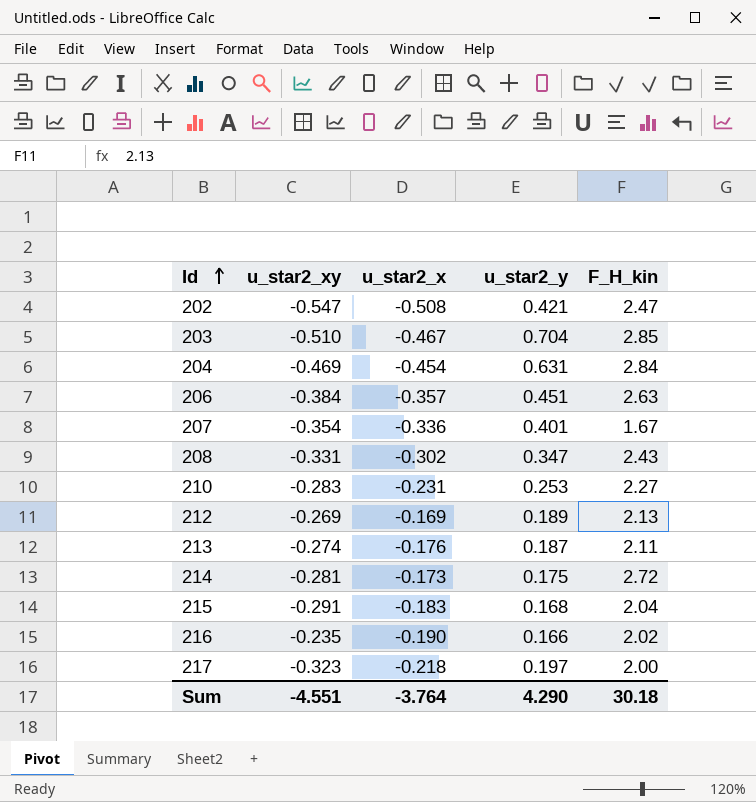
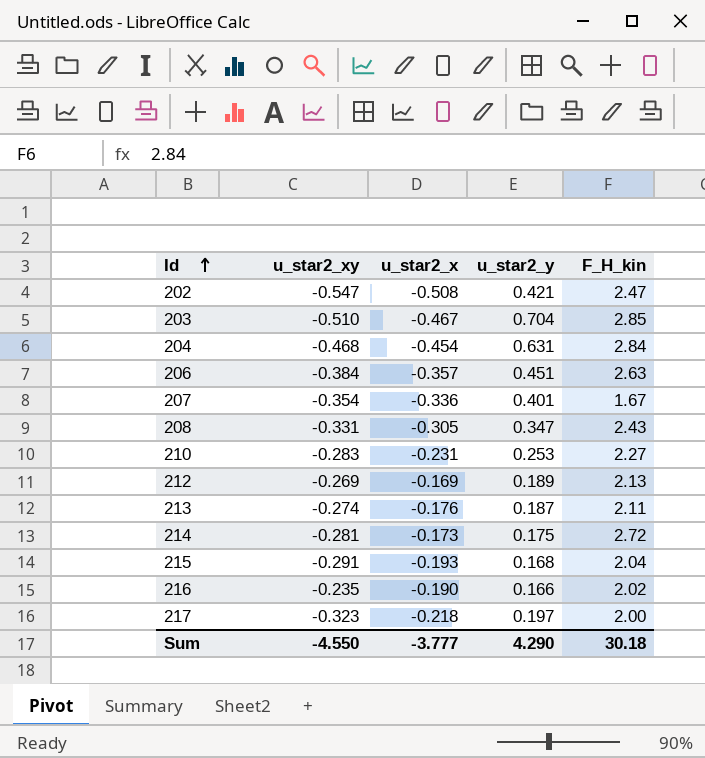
204 | u_star2_xy: -0.469 -> -0.468
208 | u_star2_x: -0.302 -> -0.305
215 | u_star2_x: -0.183 -> -0.193
Sum | u_star2_xy: -4.551 -> -4.550
Sum | u_star2_x: -3.764 -> -3.777

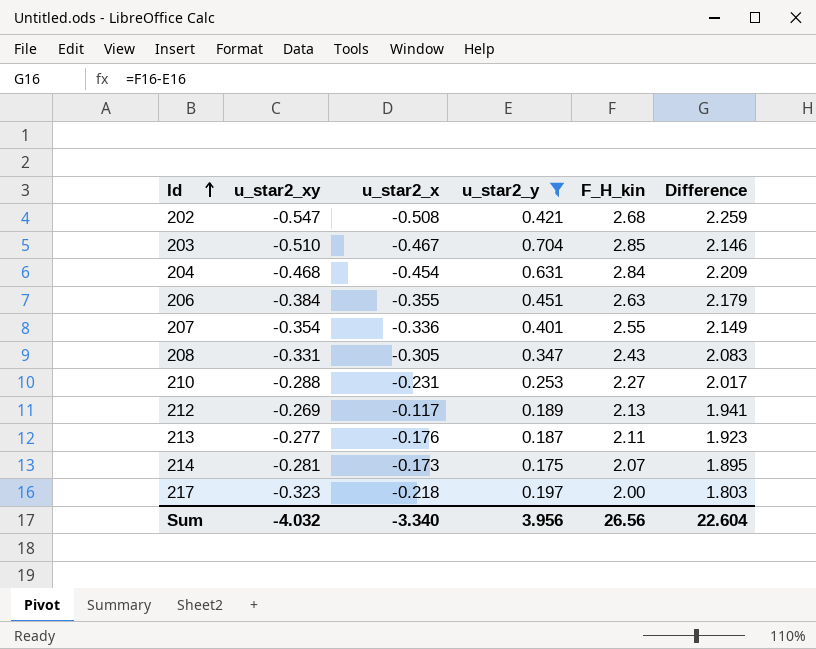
filter: none -> u_star2_y >= 0.175
column Difference | formula: none -> [F_H_kin] - [u_star2_y]
202 | F_H_kin: 2.47 -> 2.68
206 | u_star2_x: -0.357 -> -0.355
207 | F_H_kin: 1.67 -> 2.55
210 | u_star2_xy: -0.283 -> -0.288
212 | u_star2_x: -0.169 -> -0.117
213 | u_star2_xy: -0.274 -> -0.277
214 | F_H_kin: 2.72 -> 2.07
Sum | u_star2_xy: -4.550 -> -4.032
Sum | u_star2_x: -3.777 -> -3.340
Sum | u_star2_y: 4.290 -> 3.956
Sum | F_H_kin: 30.18 -> 26.56

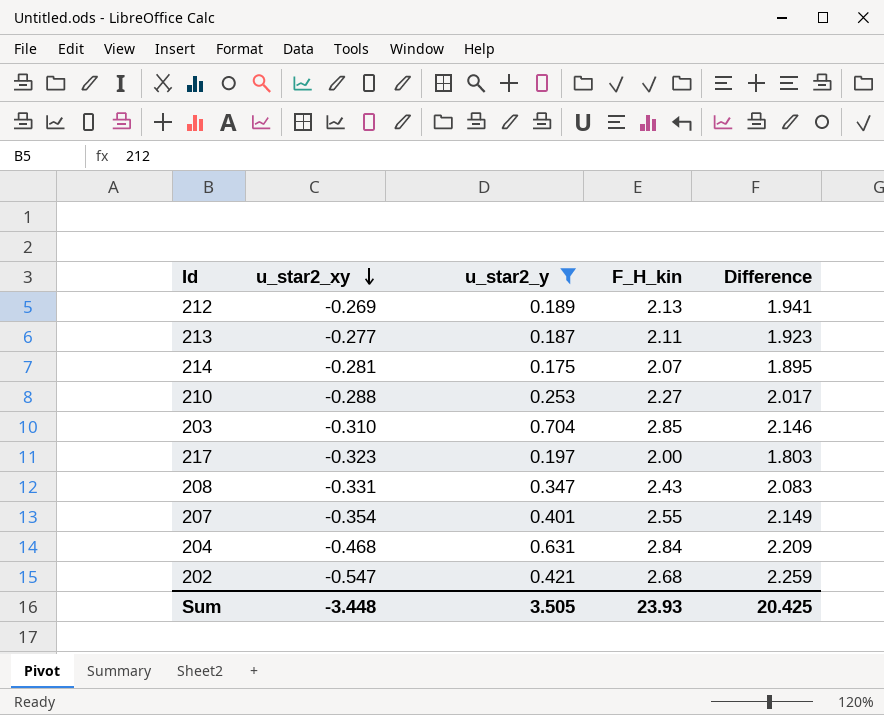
row order: Id ascending -> u_star2_xy descending
column u_star2_x | position: 3 -> none
row 206: -0.384 | -0.355 | 0.451 | 2.63 | 2.179 -> none
203 | u_star2_xy: -0.510 -> -0.310
Sum | u_star2_xy: -4.032 -> -3.448
Sum | u_star2_y: 3.956 -> 3.505
Sum | F_H_kin: 26.56 -> 23.93
Sum | Difference: 22.604 -> 20.425

